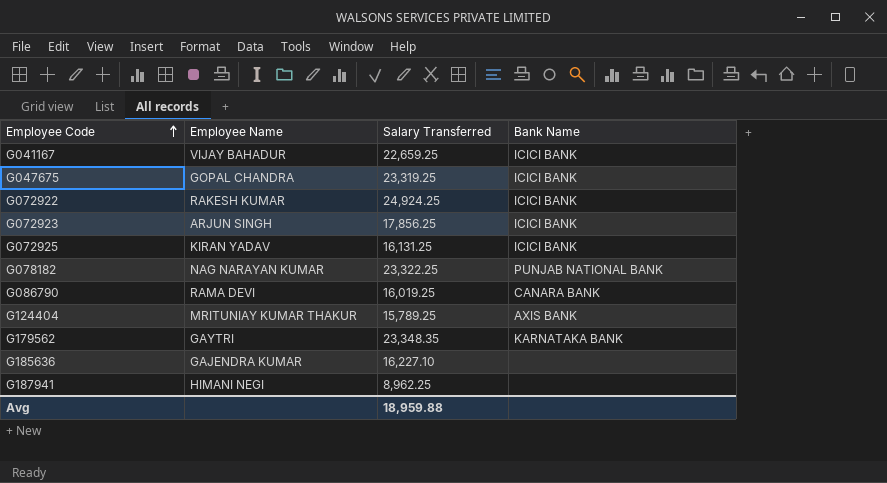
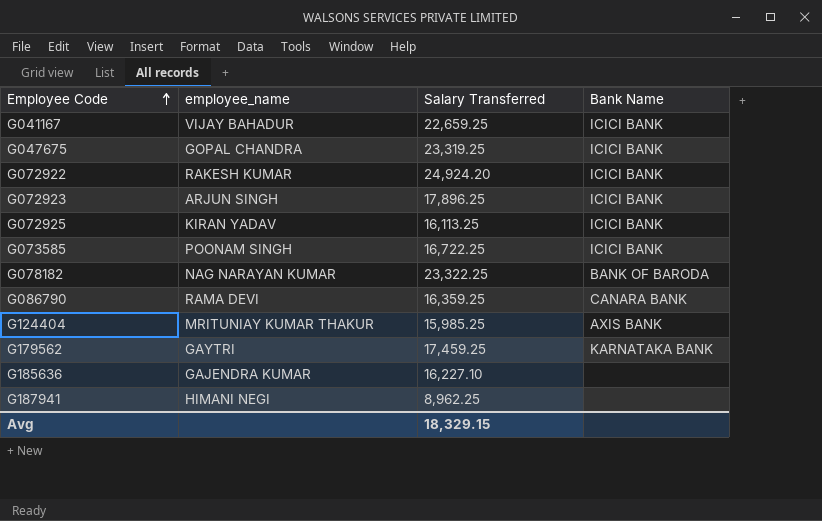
column name: Employee Name -> employee_name
G072922 | Salary Transferred: 24,924.25 -> 24,924.20
G072923 | Salary Transferred: 17,856.25 -> 17,896.25
G072925 | Salary Transferred: 16,131.25 -> 16,113.25
row G073585: none -> POONAM SINGH | 16,722.25 | ICICI BANK
G078182 | Bank Name: PUNJAB NATIONAL BANK -> BANK OF BARODA
G086790 | Salary Transferred: 16,019.25 -> 16,359.25
G124404 | Salary Transferred: 15,789.25 -> 15,985.25
G179562 | Salary Transferred: 23,348.35 -> 17,459.25
Avg | Salary Transferred: 18,959.88 -> 18,329.15

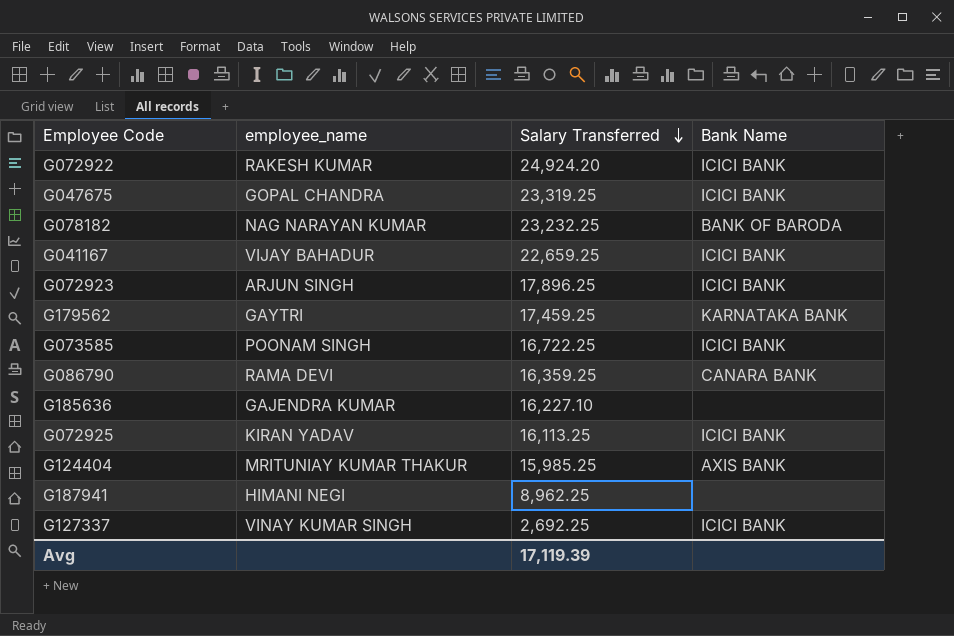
row order: Employee Code ascending -> Salary Transferred descending
G078182 | Salary Transferred: 23,322.25 -> 23,232.25
row G127337: none -> VINAY KUMAR SINGH | 2,692.25 | ICICI BANK
Avg | Salary Transferred: 18,329.15 -> 17,119.39

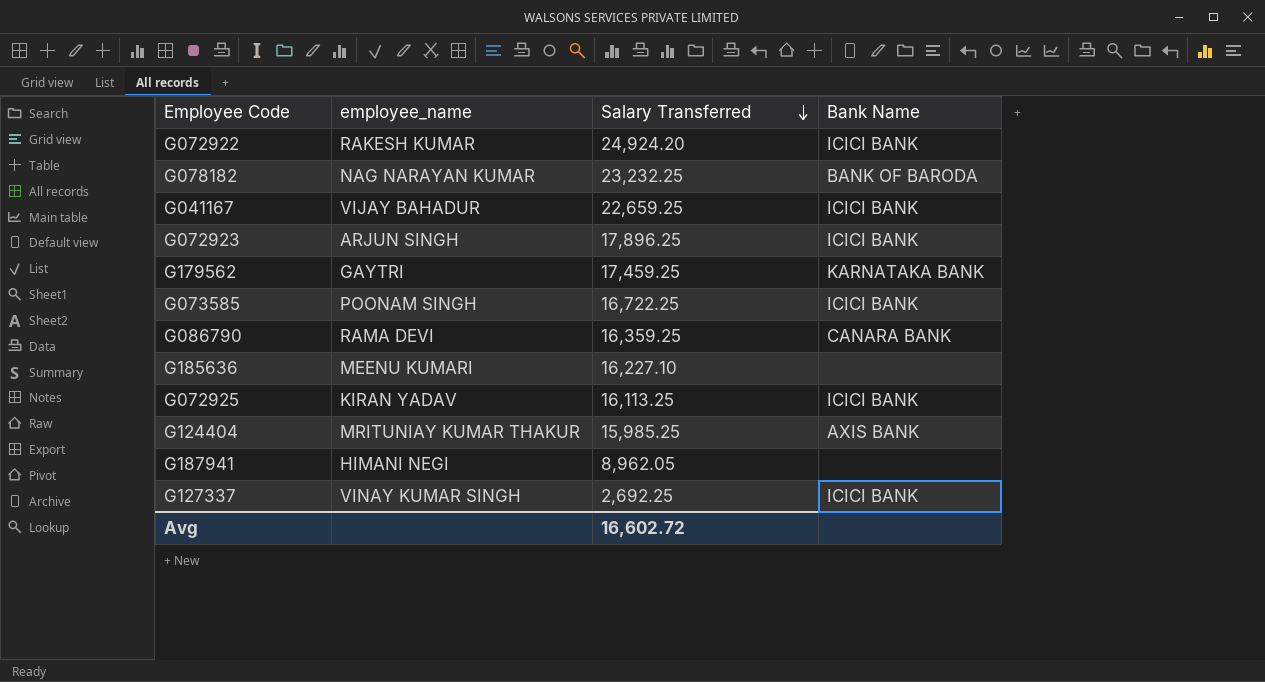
row G047675: GOPAL CHANDRA | 23,319.25 | ICICI BANK -> none
G185636 | employee_name: GAJENDRA KUMAR -> MEENU KUMARI
G187941 | Salary Transferred: 8,962.25 -> 8,962.05
Avg | Salary Transferred: 17,119.39 -> 16,602.72

